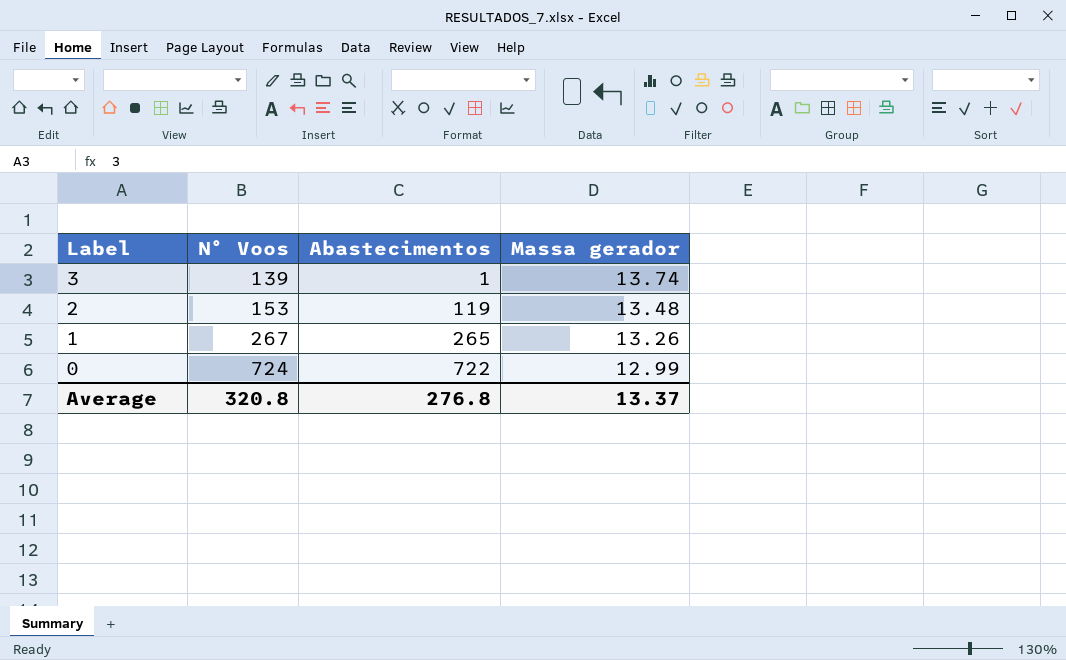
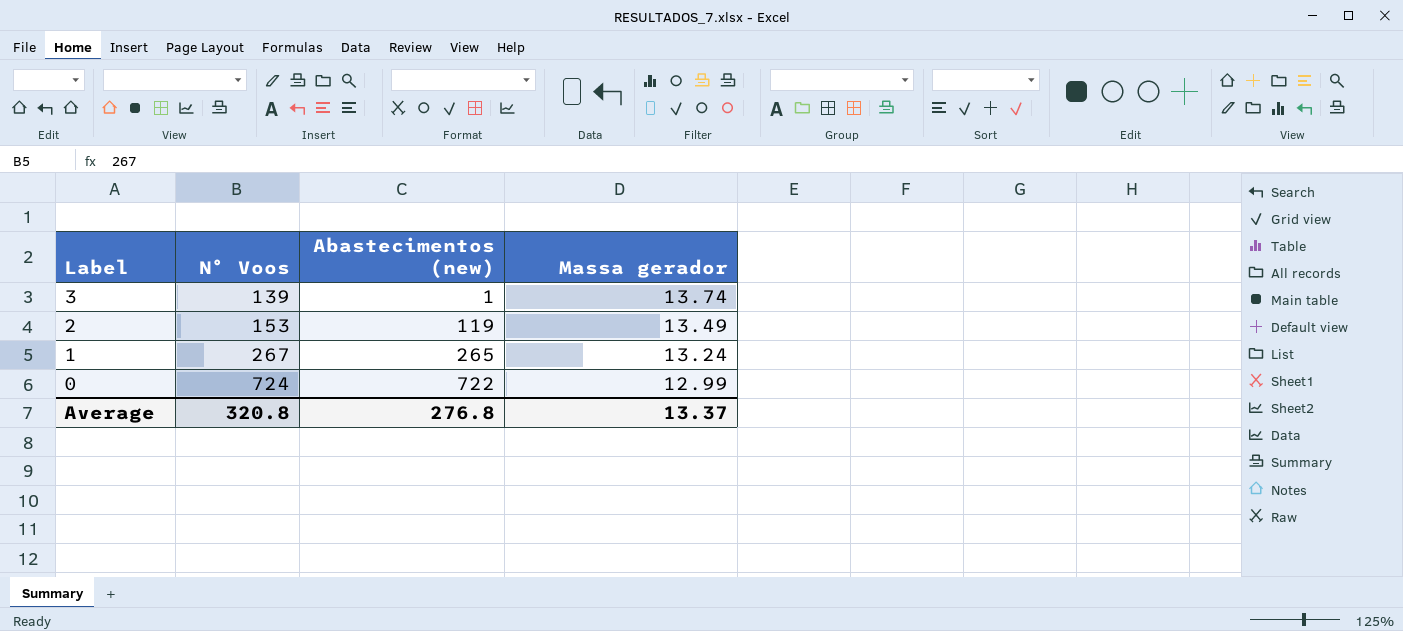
column name: Abastecimentos -> Abastecimentos (new)
2 | Massa gerador: 13.48 -> 13.49
1 | Massa gerador: 13.26 -> 13.24

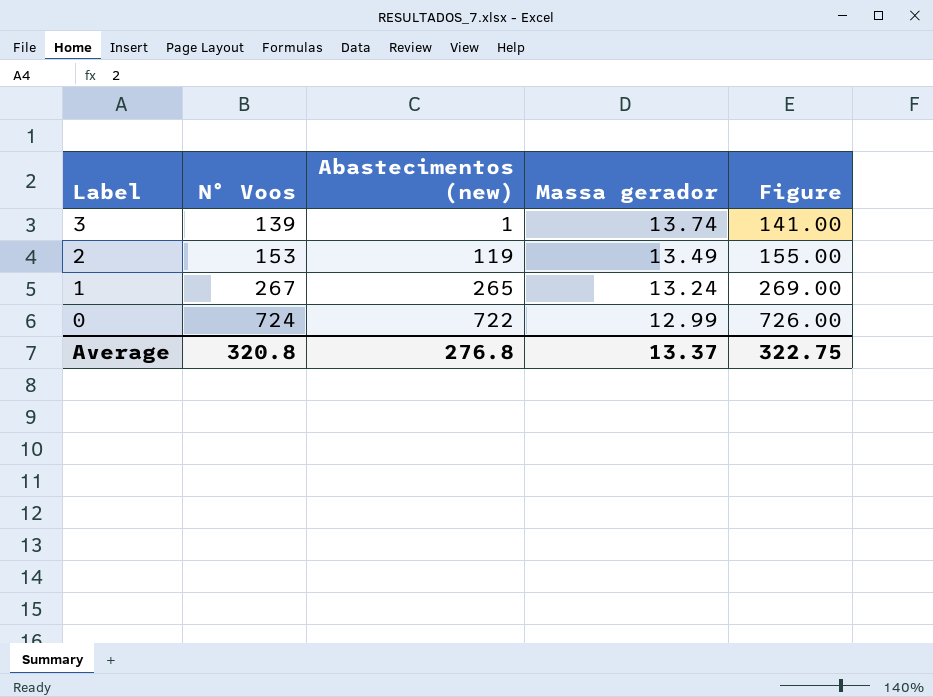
column Figure | formula: none -> [N° Voos] + 2

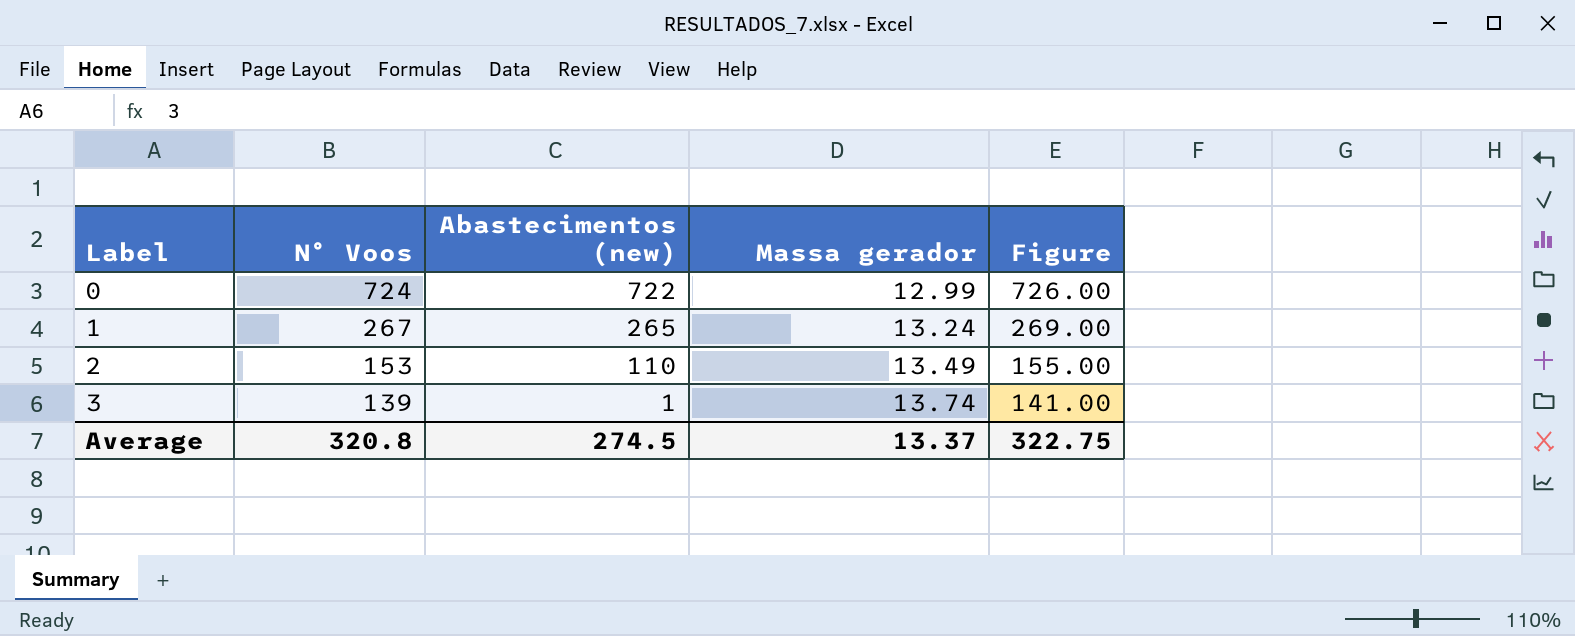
row order: Label descending -> Label ascending
2 | Abastecimentos (new): 119 -> 110
Average | Abastecimentos (new): 276.8 -> 274.5

